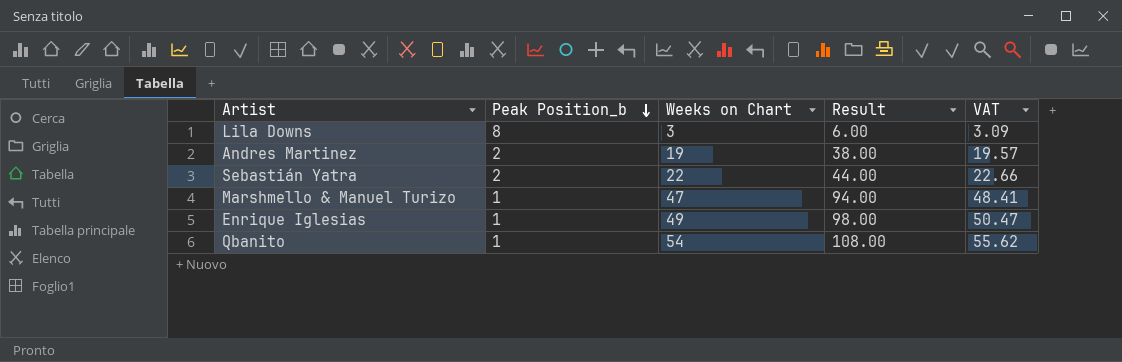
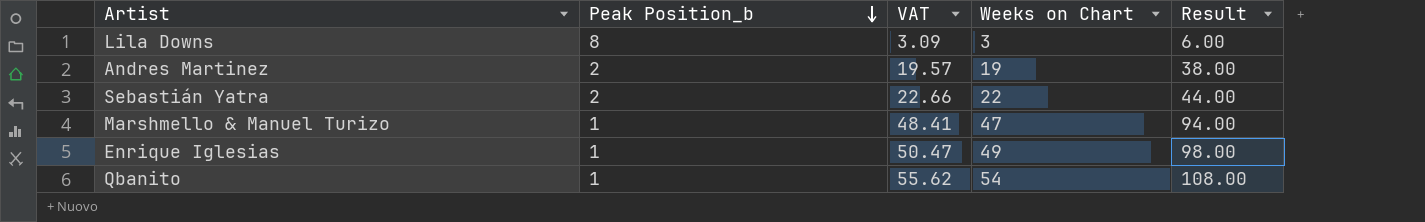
column VAT | position: 5 -> 3

